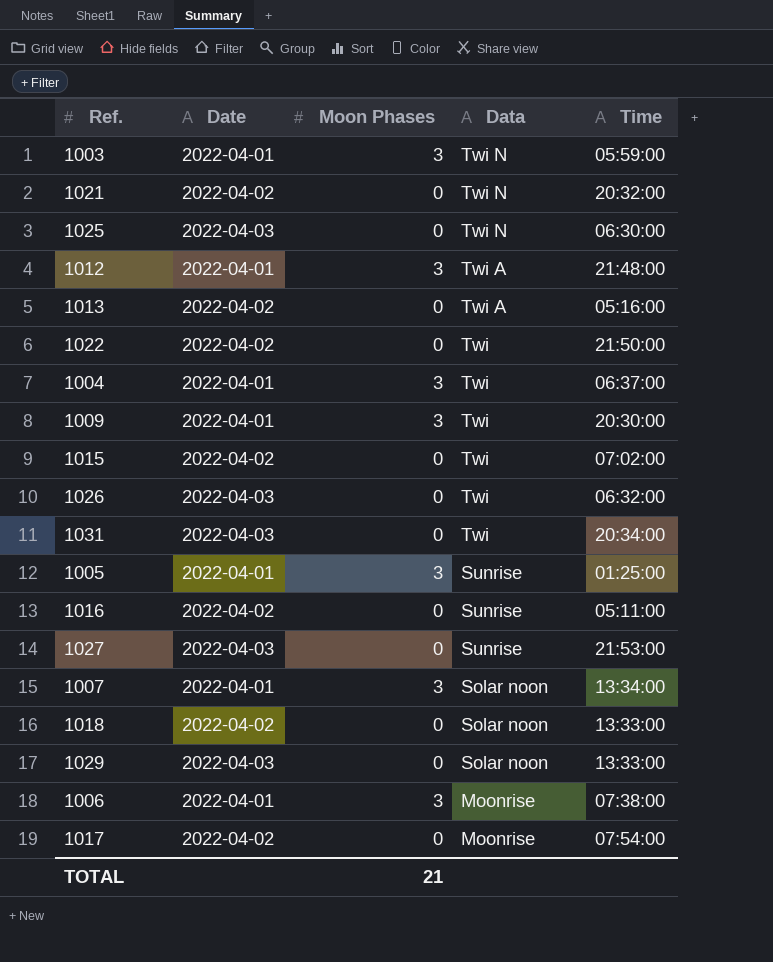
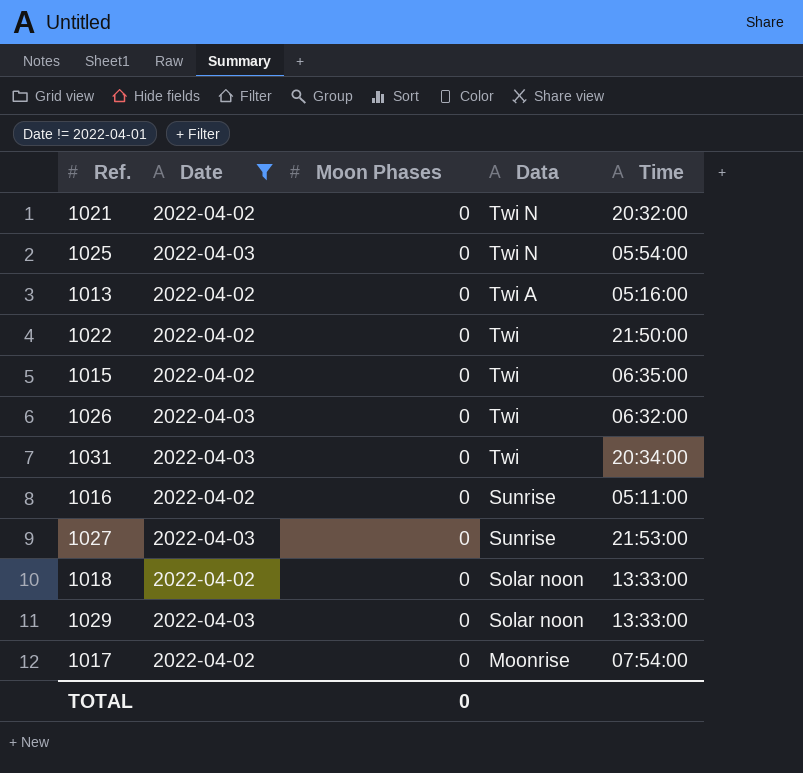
filter: none -> Date != 2022-04-01
1025 | Time: 06:30:00 -> 05:54:00
1015 | Time: 07:02:00 -> 06:35:00
TOTAL | Moon Phases: 21 -> 0

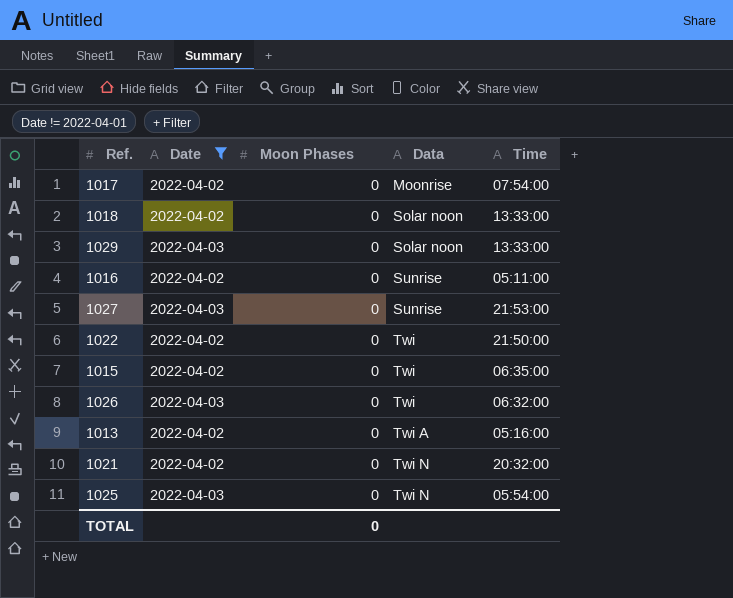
row order: Data descending -> Data ascending
row 1031: 2022-04-03 | 0 | Twi | 20:34:00 -> none

